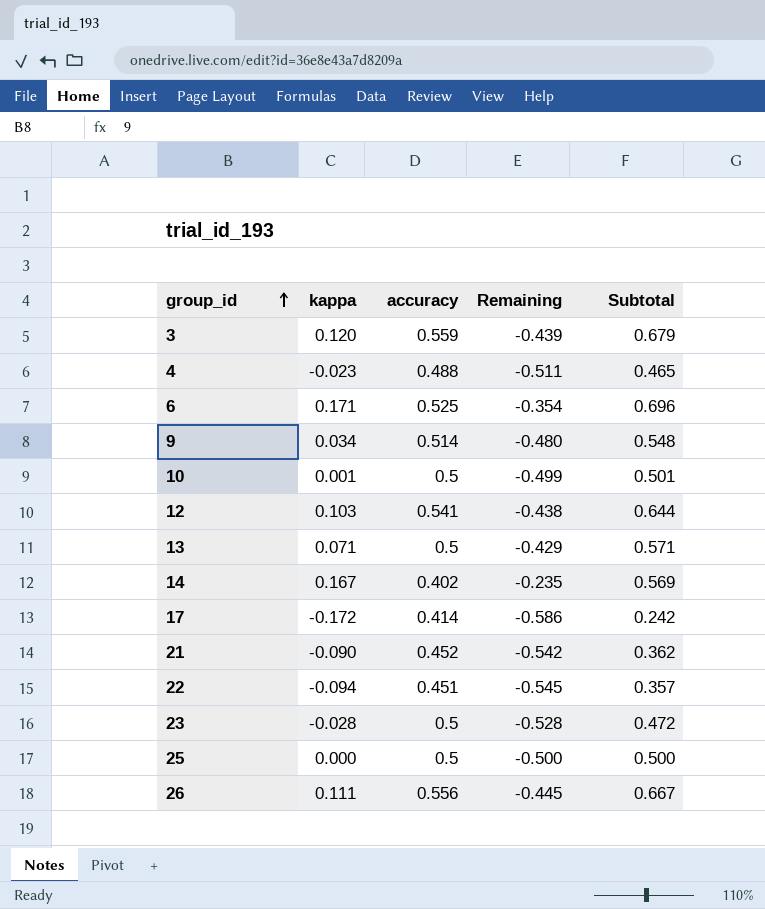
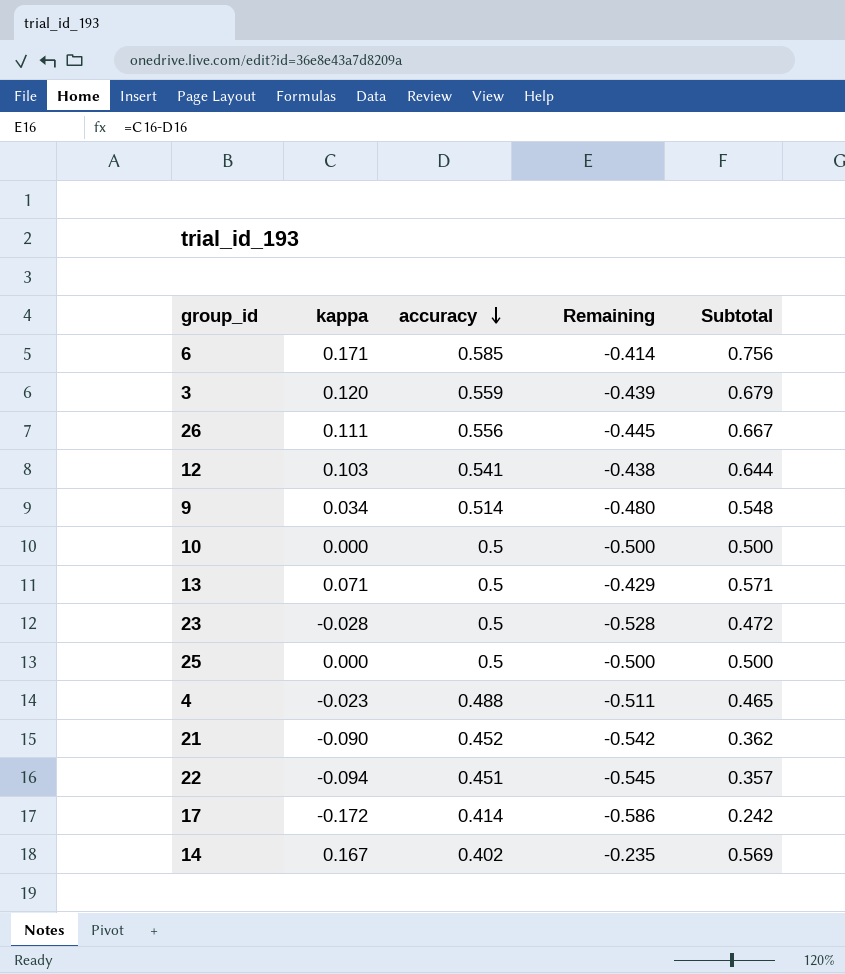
row order: group_id ascending -> accuracy descending
6 | accuracy: 0.525 -> 0.585
6 | Remaining: -0.354 -> -0.414
6 | Subtotal: 0.696 -> 0.756
10 | kappa: 0.001 -> 0.000
10 | Remaining: -0.499 -> -0.500
10 | Subtotal: 0.501 -> 0.500

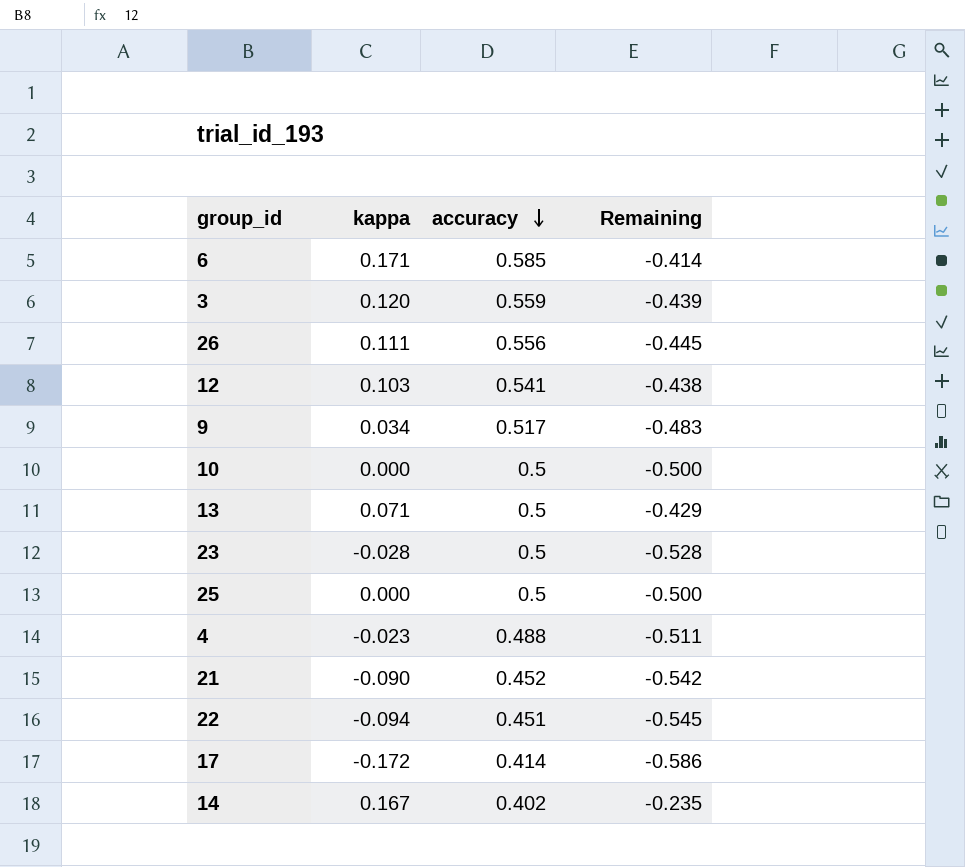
column Subtotal | formula: [kappa] + [accuracy] -> none
9 | accuracy: 0.514 -> 0.517
9 | Remaining: -0.480 -> -0.483

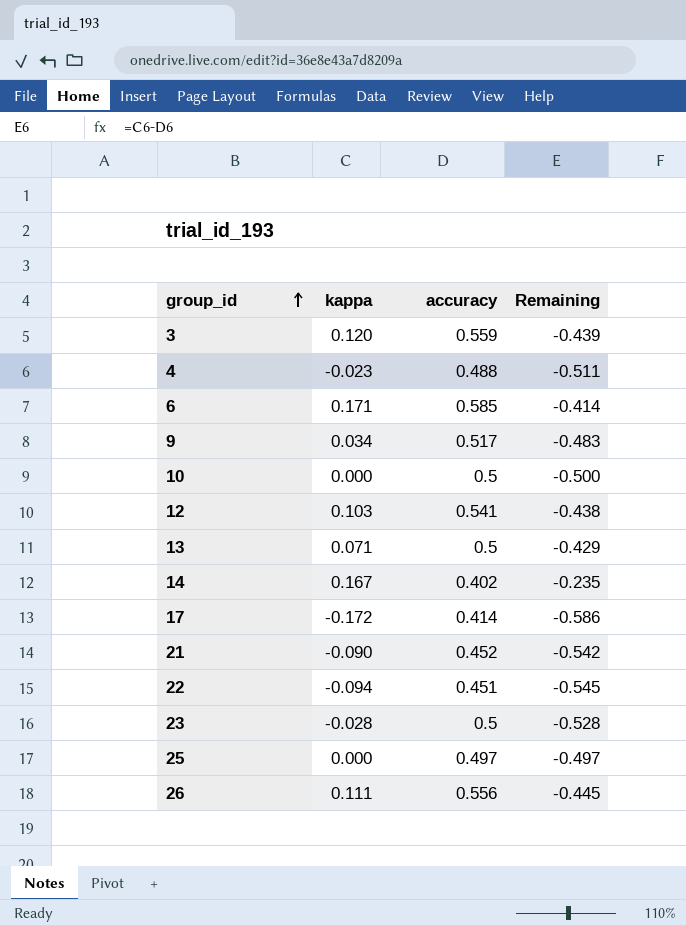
row order: accuracy descending -> group_id ascending
25 | accuracy: 0.5 -> 0.497
25 | Remaining: -0.500 -> -0.497

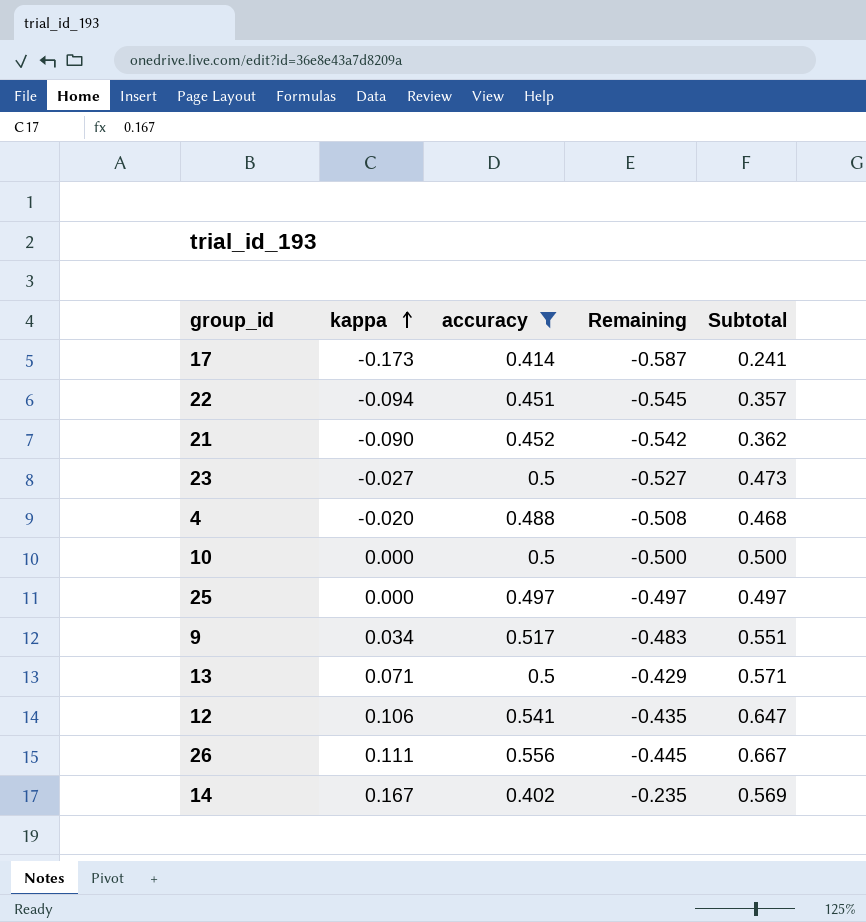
filter: none -> accuracy <= 0.556
row order: group_id ascending -> kappa ascending
column Subtotal | formula: none -> [kappa] + [accuracy]
17 | kappa: -0.172 -> -0.173
17 | Remaining: -0.586 -> -0.587
23 | kappa: -0.028 -> -0.027
23 | Remaining: -0.528 -> -0.527
4 | kappa: -0.023 -> -0.020
4 | Remaining: -0.511 -> -0.508
12 | kappa: 0.103 -> 0.106
12 | Remaining: -0.438 -> -0.435

